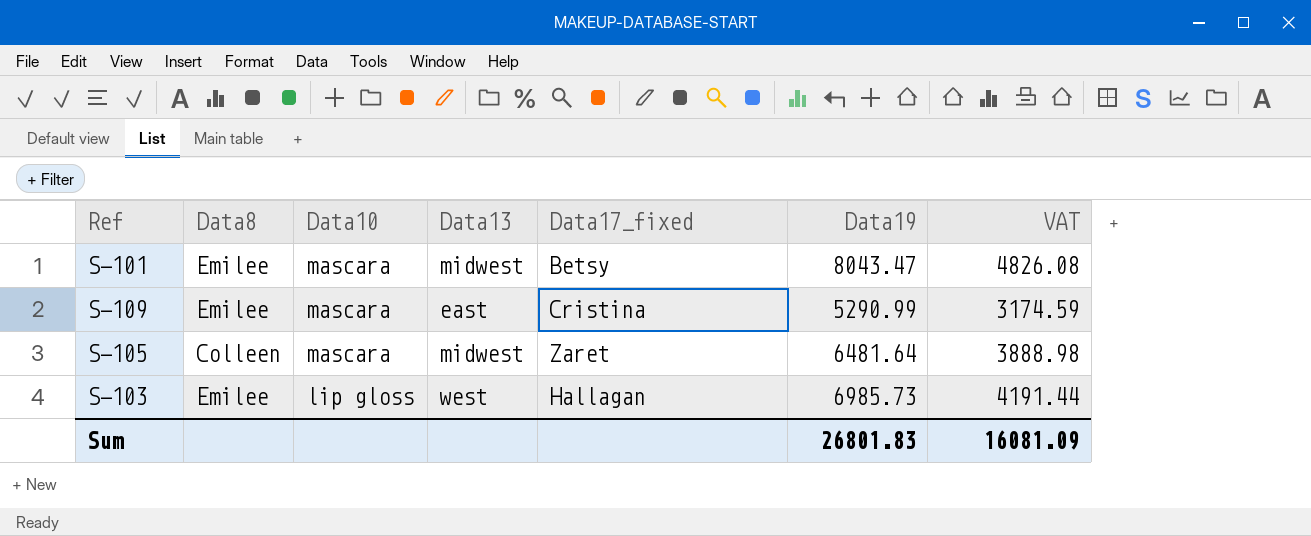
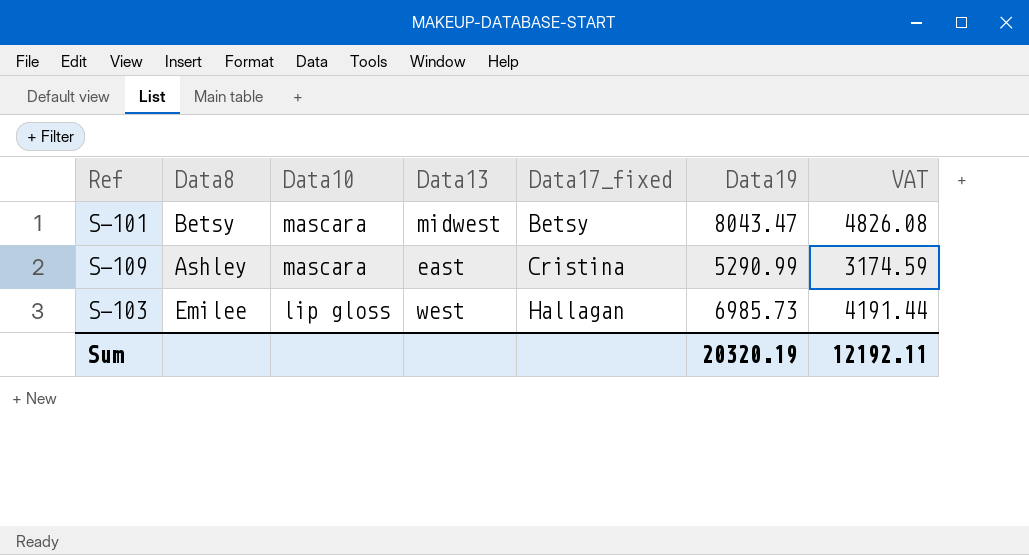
row S-105: Colleen | mascara | midwest | Zaret | 6481.64 | 3888.98 -> none
S-101 | Data8: Emilee -> Betsy
S-109 | Data8: Emilee -> Ashley
Sum | Data19: 26801.83 -> 20320.19
Sum | VAT: 16081.09 -> 12192.11

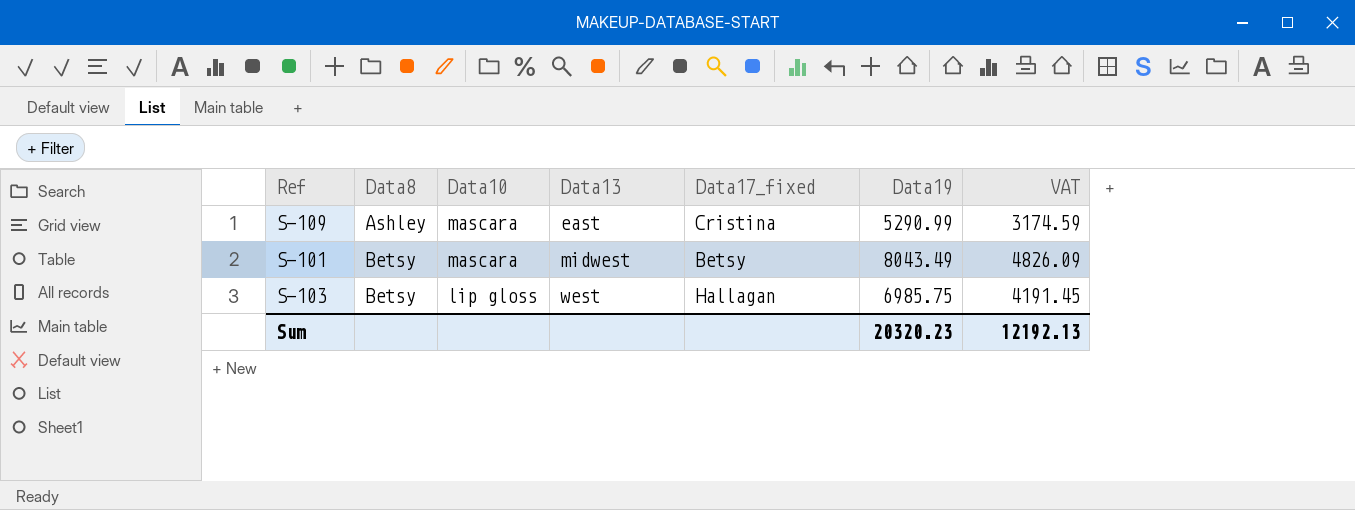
row order: Data10 descending -> Data8 ascending
S-101 | Data19: 8043.47 -> 8043.49
S-101 | VAT: 4826.08 -> 4826.09
S-103 | Data8: Emilee -> Betsy
S-103 | Data19: 6985.73 -> 6985.75
S-103 | VAT: 4191.44 -> 4191.45
Sum | Data19: 20320.19 -> 20320.23
Sum | VAT: 12192.11 -> 12192.13

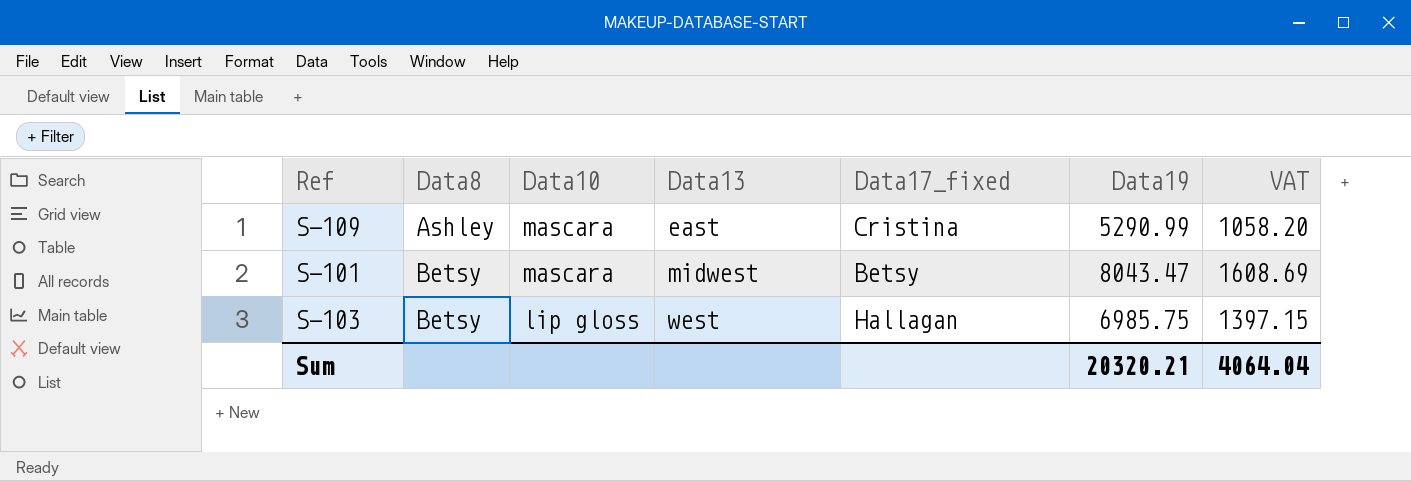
column VAT | formula: [Data19] * 0.6 -> [Data19] * 0.2
S-101 | Data19: 8043.49 -> 8043.47
Sum | Data19: 20320.23 -> 20320.21
Sum | VAT: 12192.13 -> 4064.04

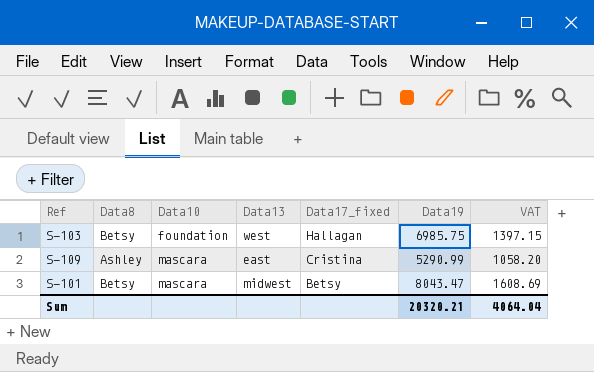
row order: Data8 ascending -> Data10 ascending
S-103 | Data10: lip gloss -> foundation

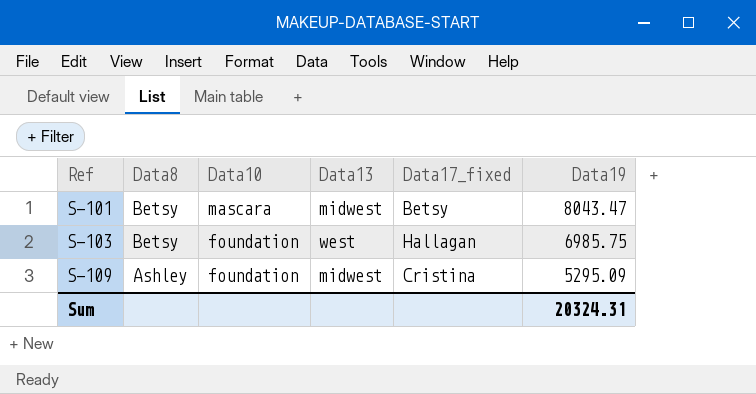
row order: Data10 ascending -> Ref ascending
column VAT | formula: [Data19] * 0.2 -> none
S-109 | Data10: mascara -> foundation
S-109 | Data13: east -> midwest
S-109 | Data19: 5290.99 -> 5295.09
Sum | Data19: 20320.21 -> 20324.31

